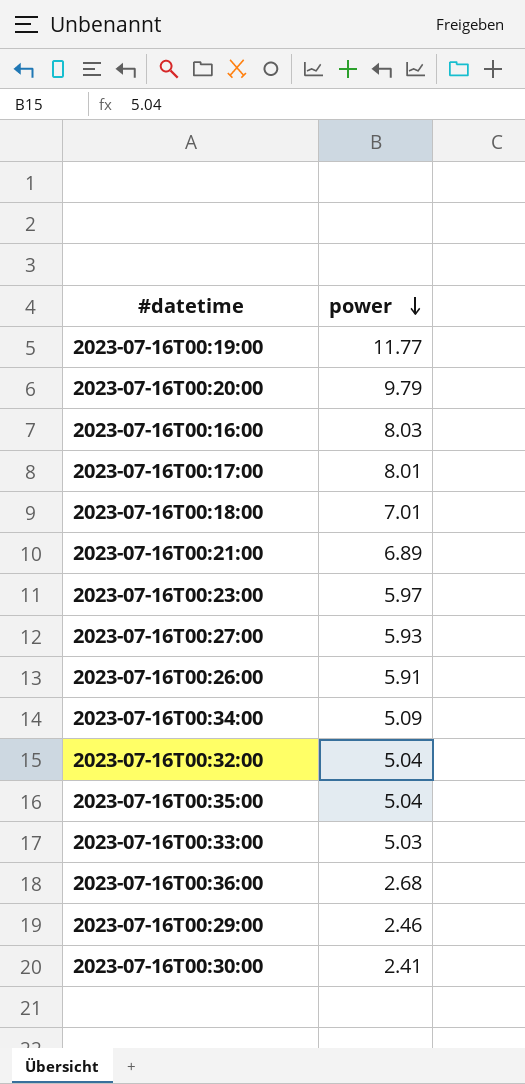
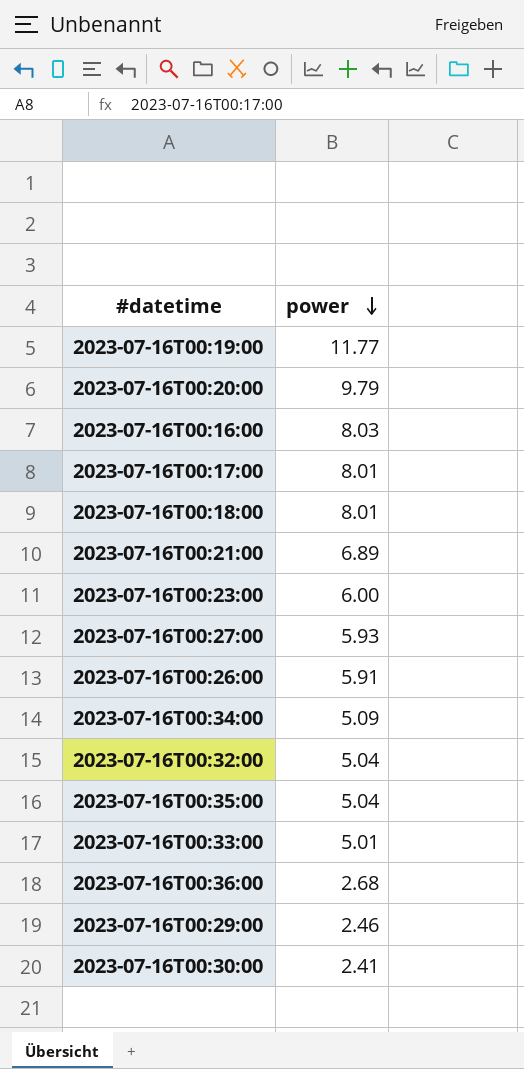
2023-07-16T00:18:00 | power: 7.01 -> 8.01
2023-07-16T00:23:00 | power: 5.97 -> 6.00
2023-07-16T00:33:00 | power: 5.03 -> 5.01

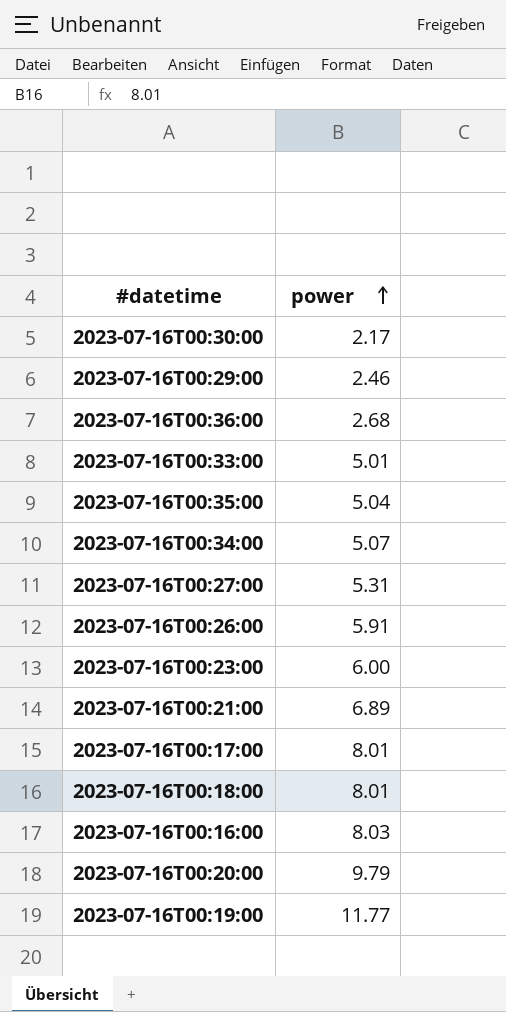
row order: power descending -> power ascending
row 2023-07-16T00:32:00: 5.04 -> none
2023-07-16T00:30:00 | power: 2.41 -> 2.17
2023-07-16T00:34:00 | power: 5.09 -> 5.07
2023-07-16T00:27:00 | power: 5.93 -> 5.31

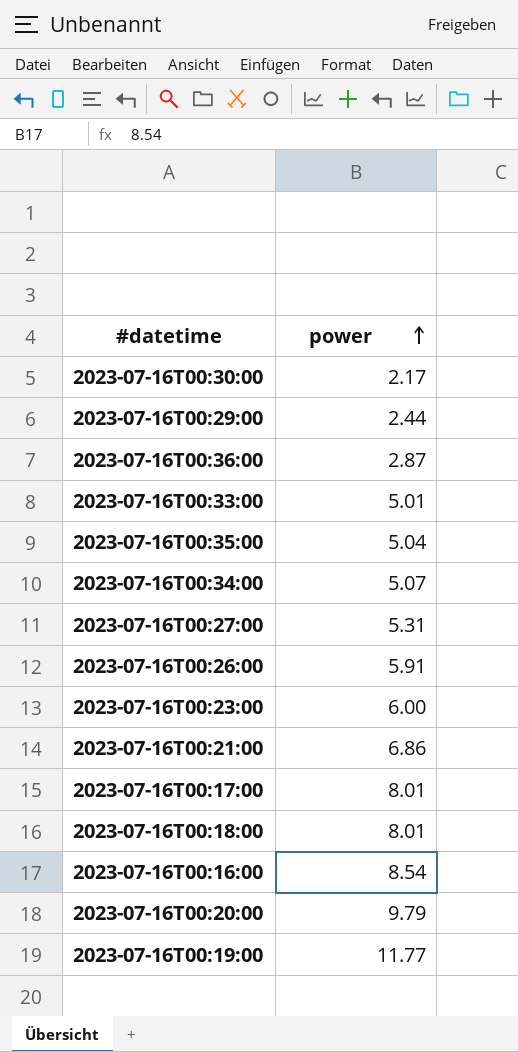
2023-07-16T00:29:00 | power: 2.46 -> 2.44
2023-07-16T00:36:00 | power: 2.68 -> 2.87
2023-07-16T00:21:00 | power: 6.89 -> 6.86
2023-07-16T00:16:00 | power: 8.03 -> 8.54

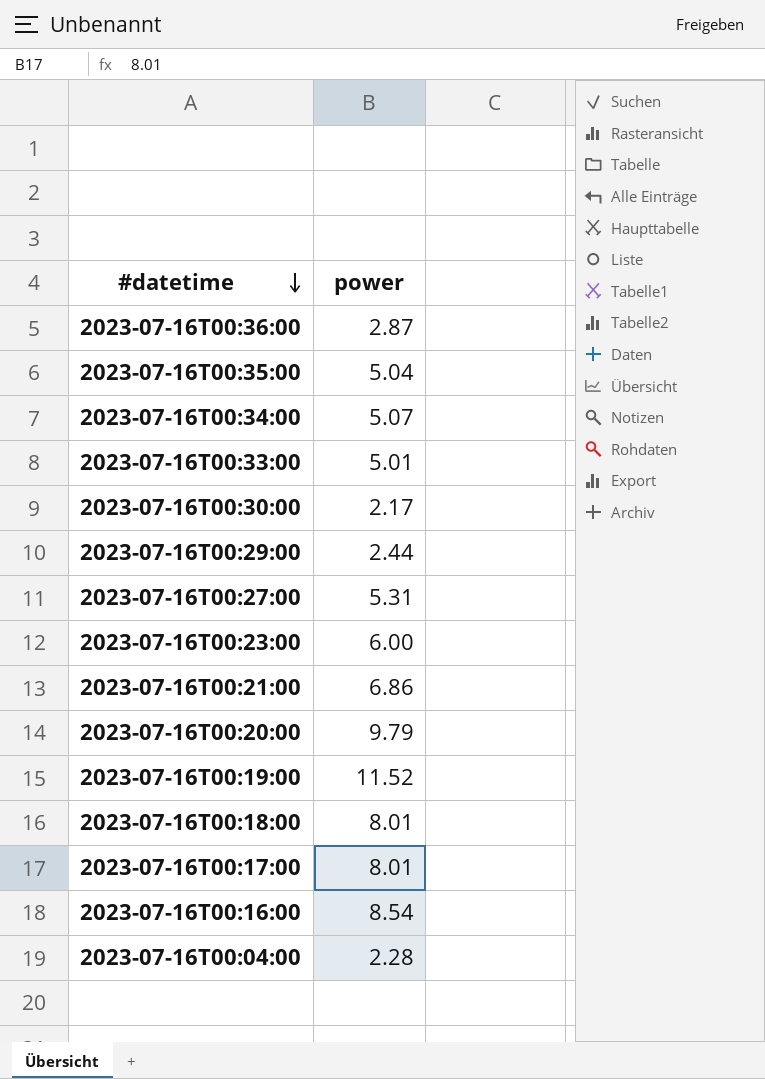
row order: power ascending -> #datetime descending
row 2023-07-16T00:26:00: 5.91 -> none
2023-07-16T00:19:00 | power: 11.77 -> 11.52
row 2023-07-16T00:04:00: none -> 2.28

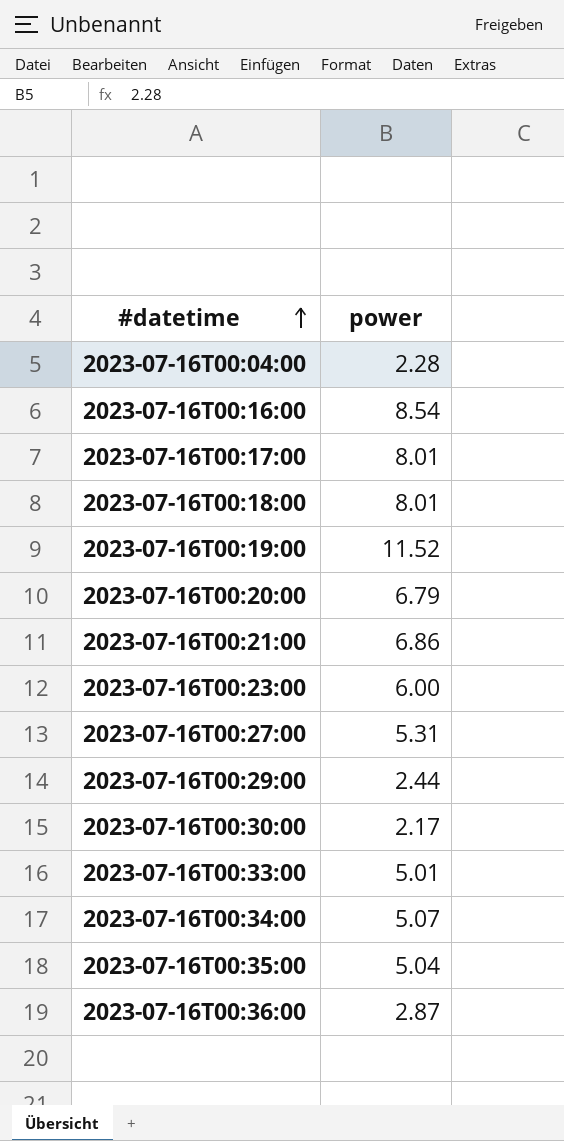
row order: #datetime descending -> #datetime ascending
2023-07-16T00:20:00 | power: 9.79 -> 6.79

